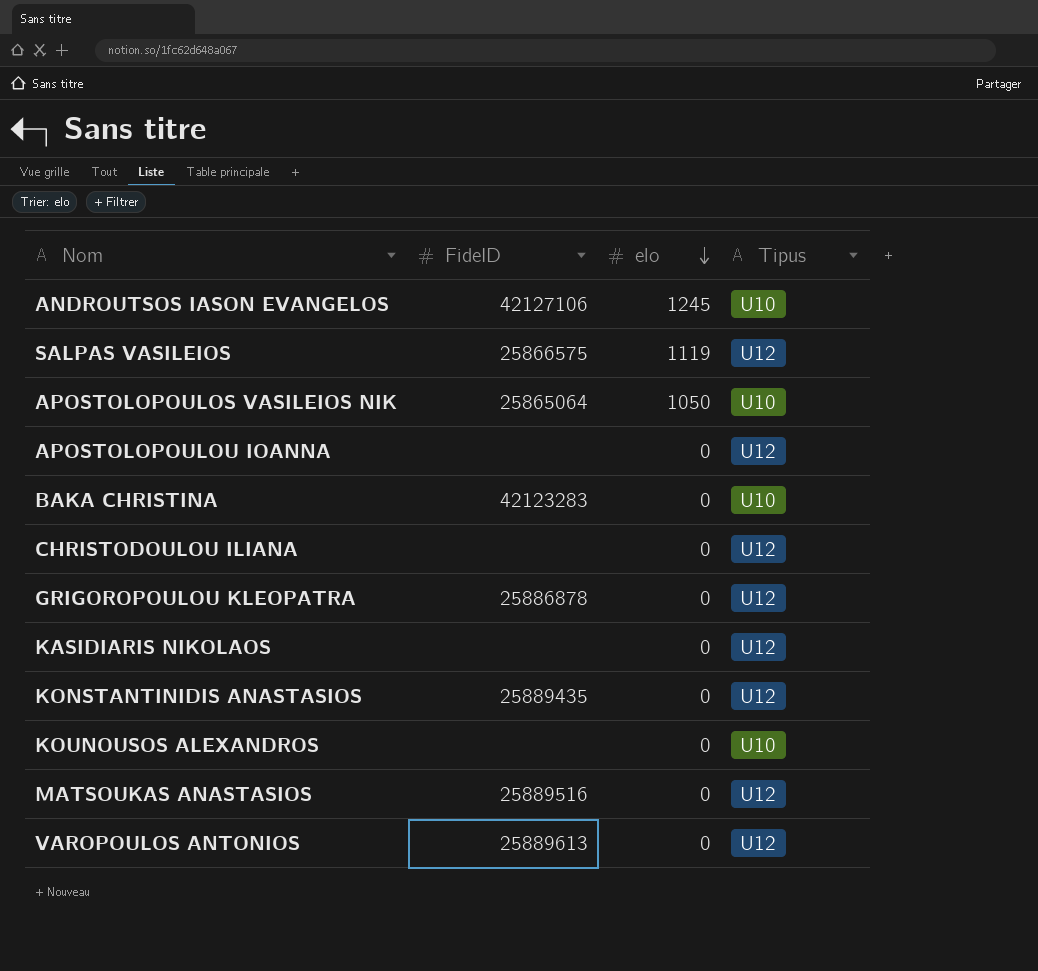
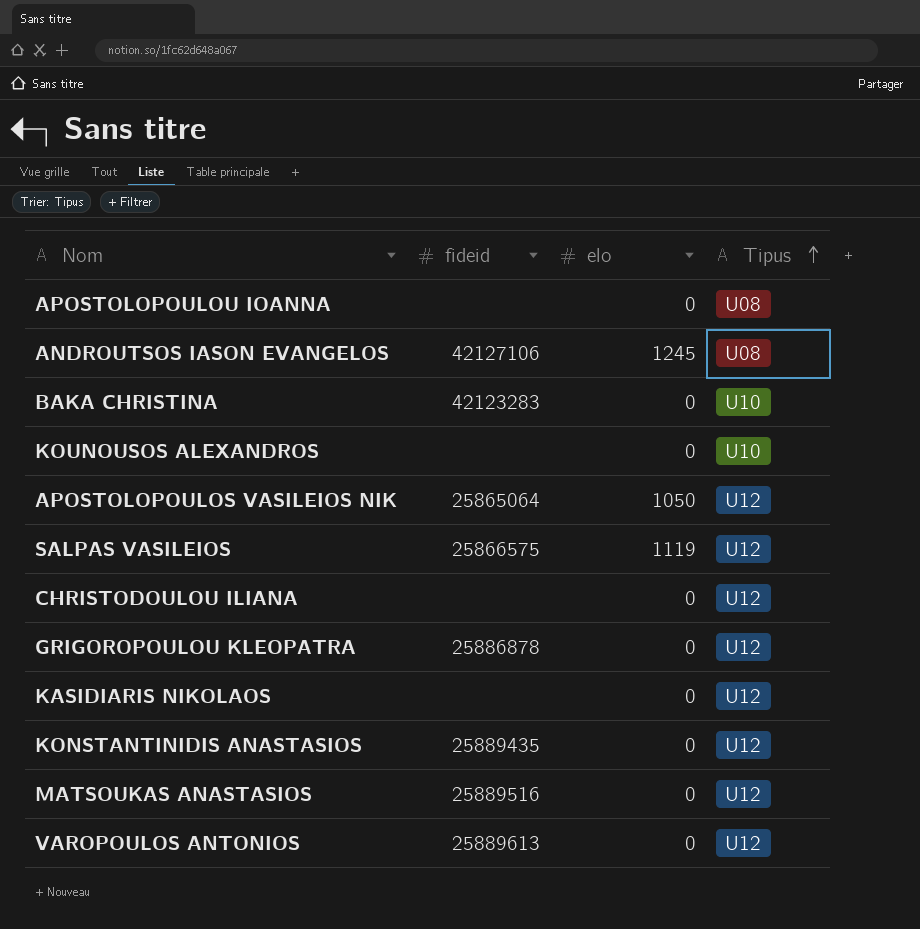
row order: elo descending -> Tipus ascending
column name: FideID -> fideid
APOSTOLOPOULOU IOANNA | Tipus: U12 -> U08
ANDROUTSOS IASON EVANGELOS | Tipus: U10 -> U08
APOSTOLOPOULOS VASILEIOS NIK | Tipus: U10 -> U12

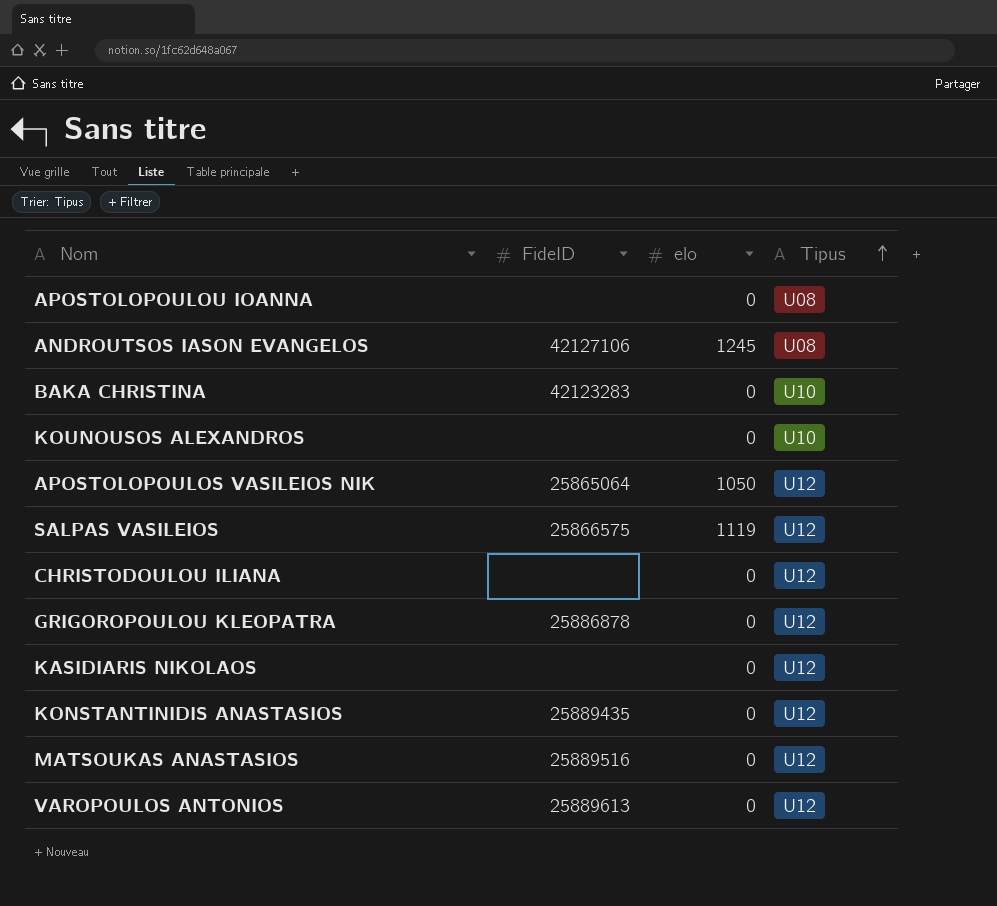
column name: fideid -> FideID

